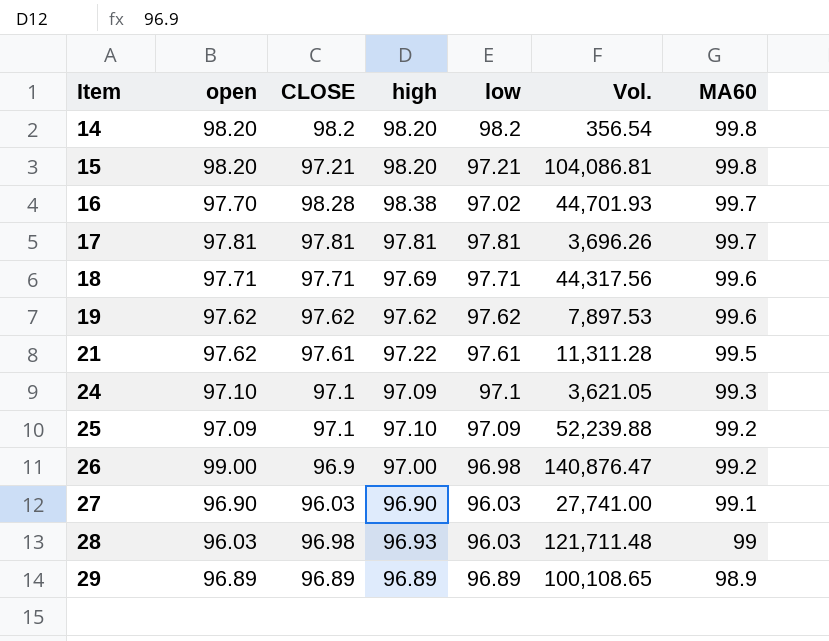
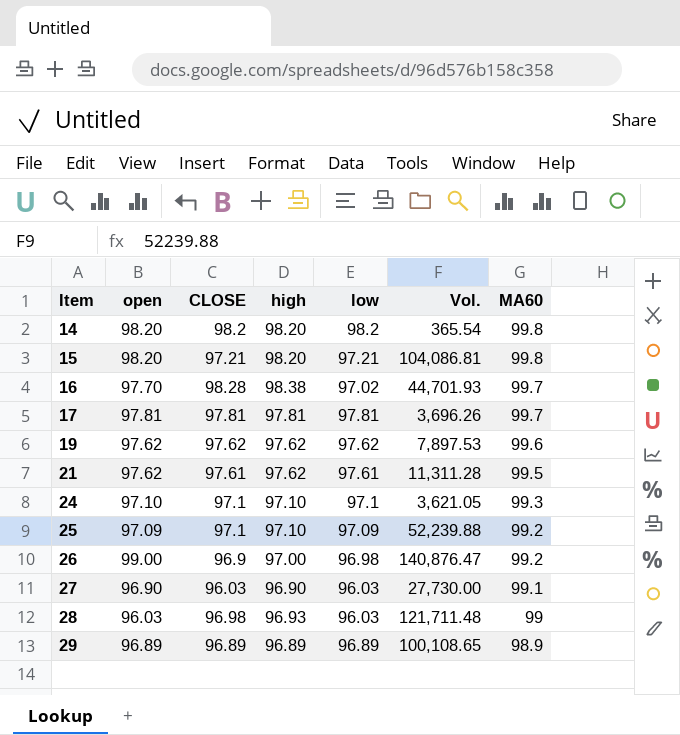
row 18: 97.71 | 97.71 | 97.69 | 97.71 | 44,317.56 | 99.6 -> none
14 | Vol.: 356.54 -> 365.54
21 | high: 97.22 -> 97.62
24 | high: 97.09 -> 97.10
27 | Vol.: 27,741.00 -> 27,730.00

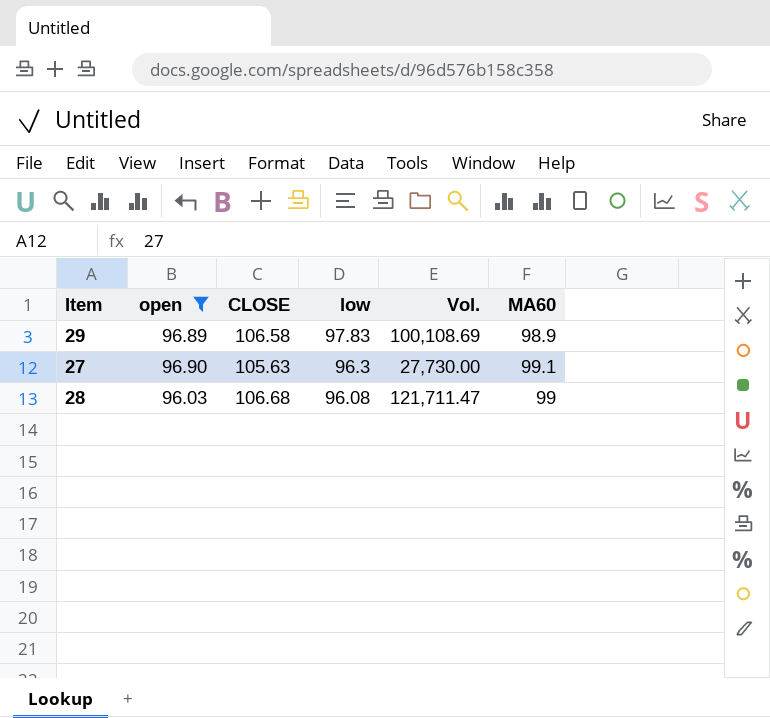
filter: none -> open <= 96.90
row order: Item ascending -> low descending
column high | position: 4 -> none
29 | CLOSE: 96.89 -> 106.58
29 | low: 96.89 -> 97.83
29 | Vol.: 100,108.65 -> 100,108.69
27 | CLOSE: 96.03 -> 105.63
27 | low: 96.03 -> 96.3
28 | CLOSE: 96.98 -> 106.68
28 | low: 96.03 -> 96.08
28 | Vol.: 121,711.48 -> 121,711.47

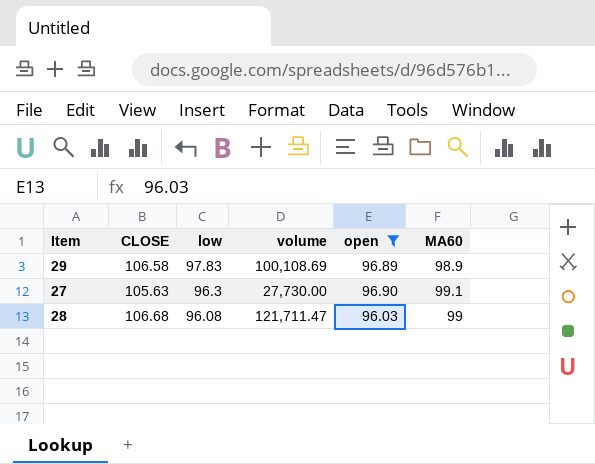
column name: Vol. -> volume
column open | position: 2 -> 5

